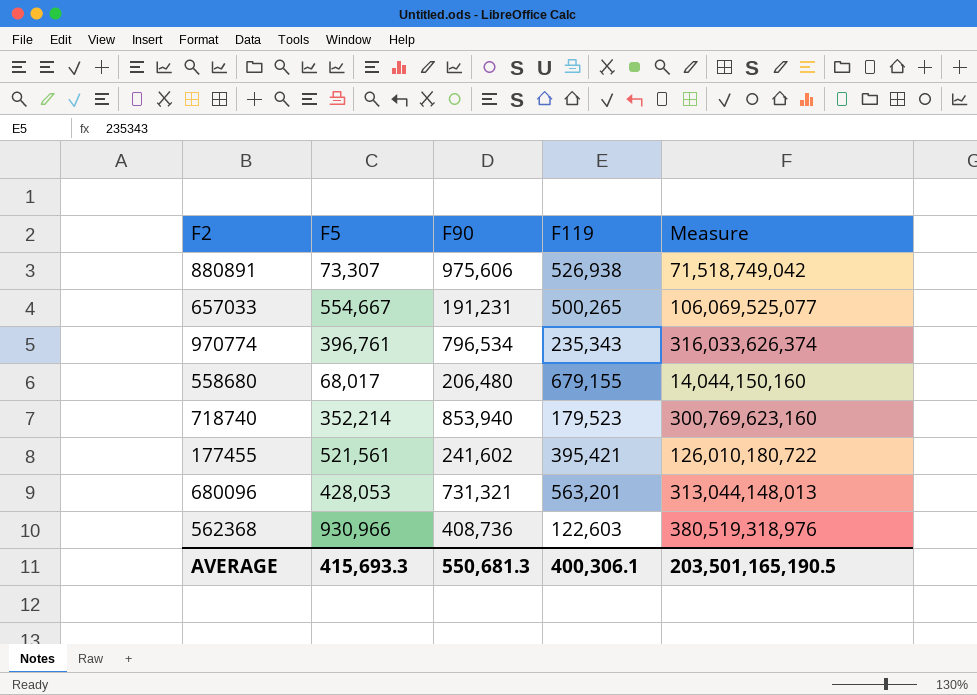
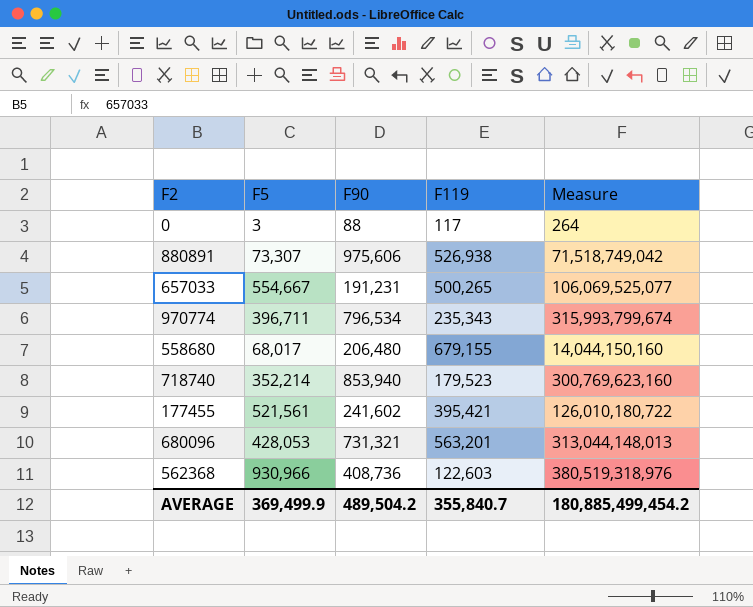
row 0: none -> 3 | 88 | 117 | 264
970774 | F5: 396,761 -> 396,711
970774 | Measure: 316,033,626,374 -> 315,993,799,674
AVERAGE | F5: 415,693.3 -> 369,499.9
AVERAGE | F90: 550,681.3 -> 489,504.2
AVERAGE | F119: 400,306.1 -> 355,840.7
AVERAGE | Measure: 203,501,165,190.5 -> 180,885,499,454.2

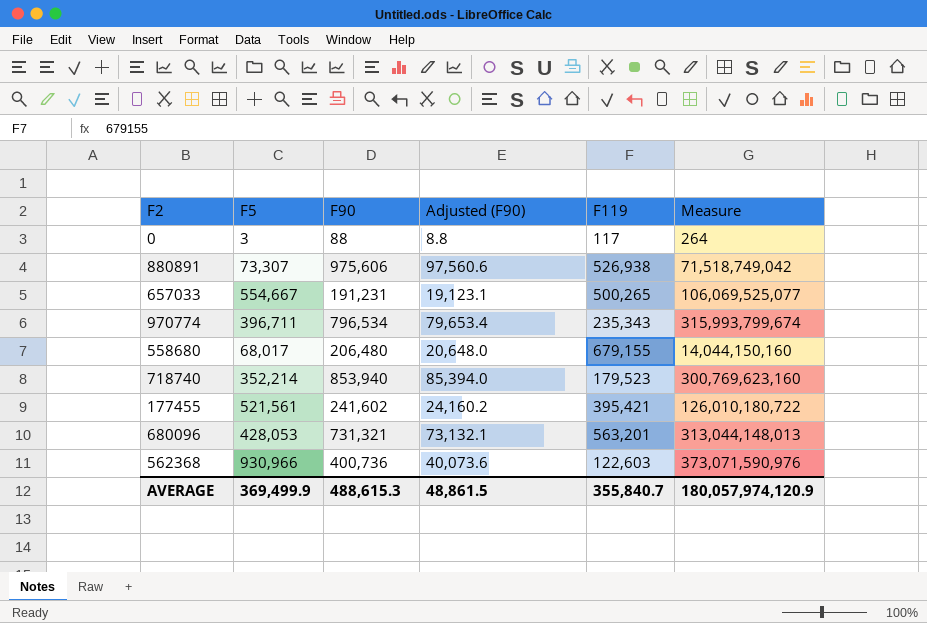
column Adjusted (F90) | formula: none -> [F90] * 0.1
562368 | F90: 408,736 -> 400,736
562368 | Measure: 380,519,318,976 -> 373,071,590,976
AVERAGE | F90: 489,504.2 -> 488,615.3
AVERAGE | Measure: 180,885,499,454.2 -> 180,057,974,120.9

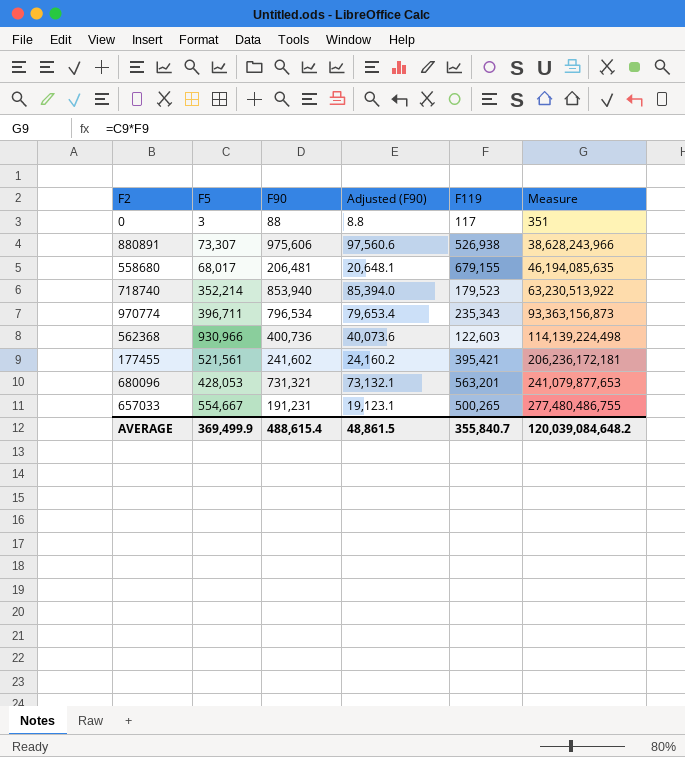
row order: none -> Measure ascending
column Measure | formula: [F5] * [F90] -> [F5] * [F119]
558680 | F90: 206,480 -> 206,481
558680 | Adjusted (F90): 20,648.0 -> 20,648.1
AVERAGE | F90: 488,615.3 -> 488,615.4
AVERAGE | Measure: 180,057,974,120.9 -> 120,039,084,648.2

